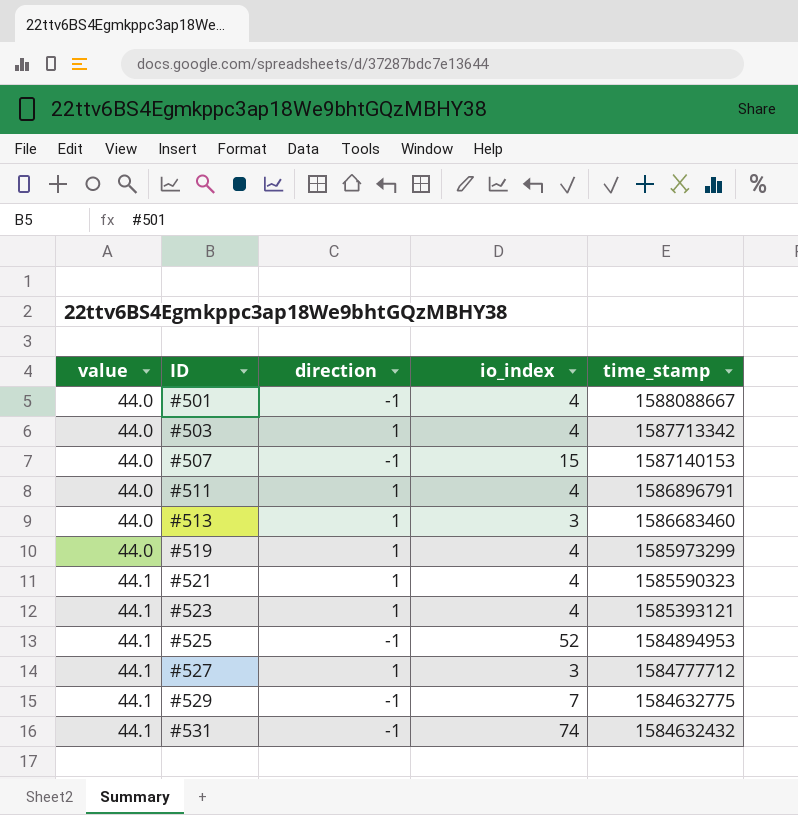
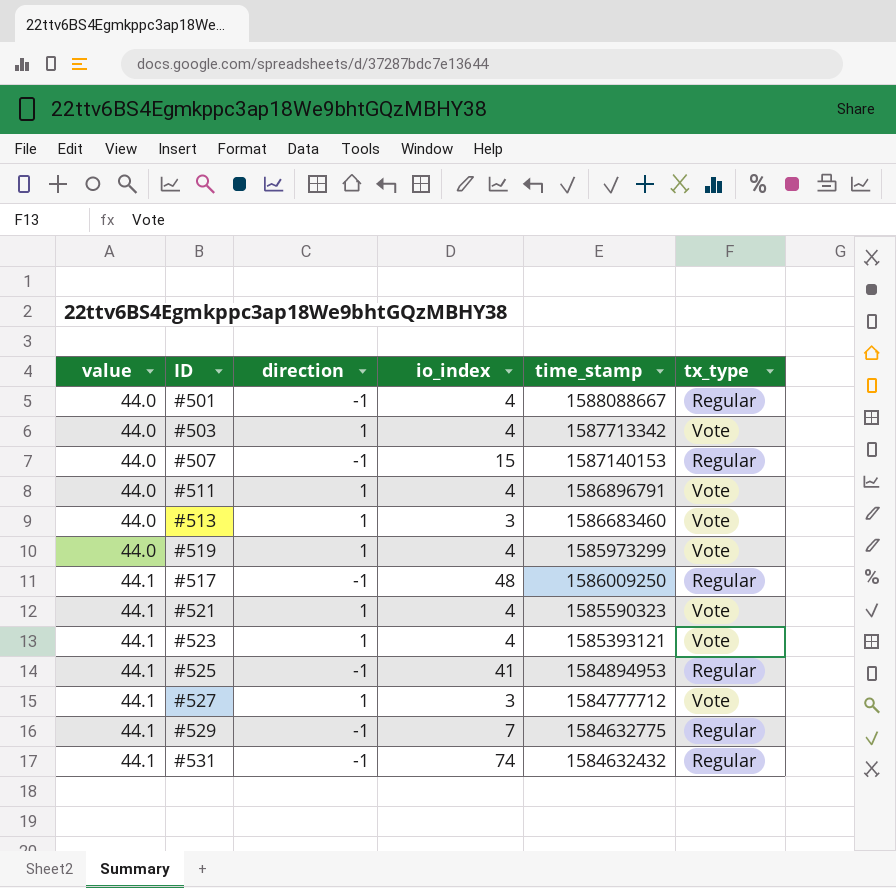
column tx_type | position: none -> 6
row #517: none -> 44.1 | -1 | 48 | 1586009250 | Regular
#525 | io_index: 52 -> 41

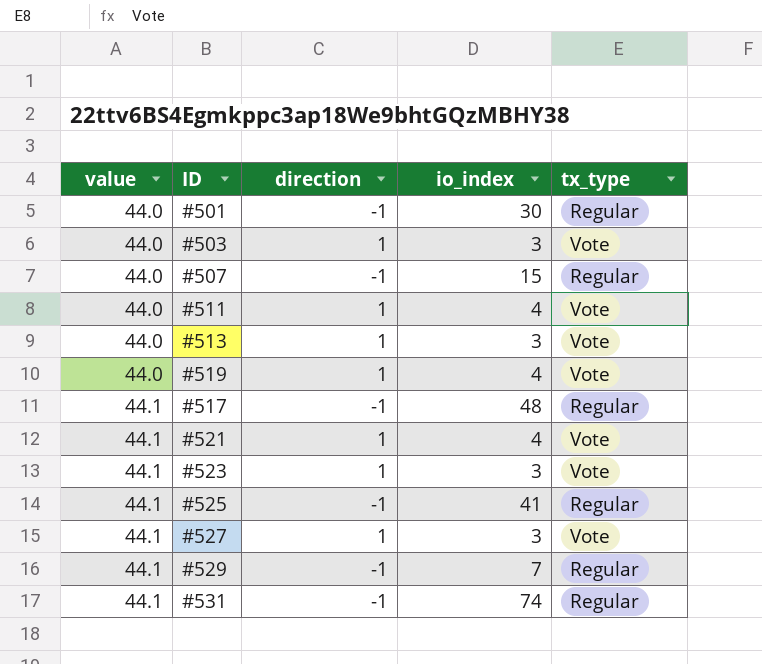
column time_stamp | position: 5 -> none
#501 | io_index: 4 -> 30
#503 | io_index: 4 -> 3
#523 | io_index: 4 -> 3

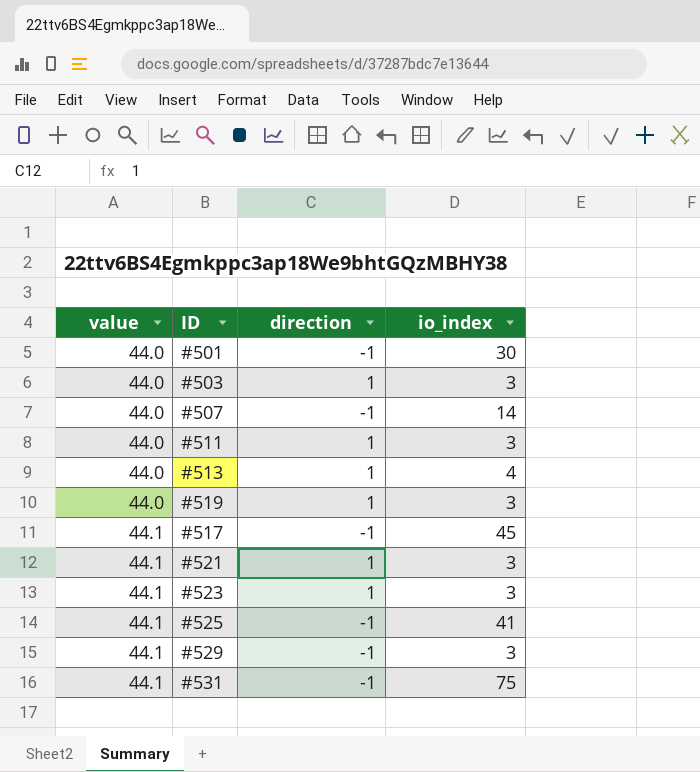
column tx_type | position: 5 -> none
row #527: 44.1 | 1 | 3 | Vote -> none
#507 | io_index: 15 -> 14
#511 | io_index: 4 -> 3
#513 | io_index: 3 -> 4
#519 | io_index: 4 -> 3
#517 | io_index: 48 -> 45
#521 | io_index: 4 -> 3
#529 | io_index: 7 -> 3
#531 | io_index: 74 -> 75

